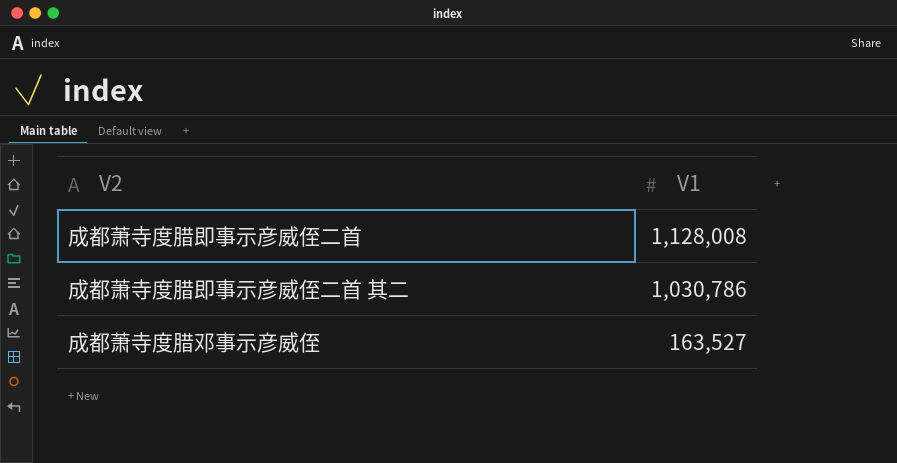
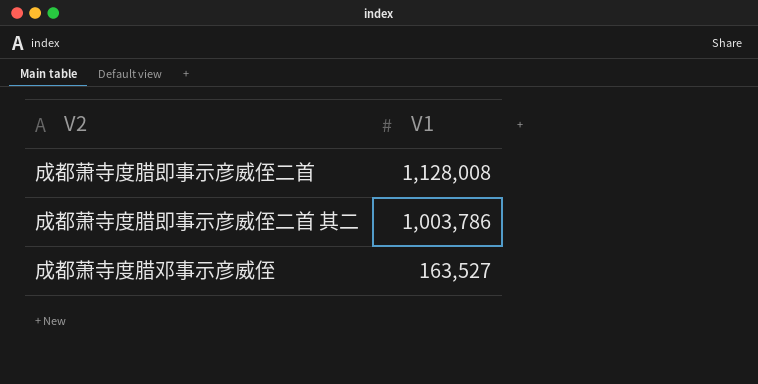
成都萧寺度腊即事示彦威侄二首 其二 | V1: 1,030,786 -> 1,003,786

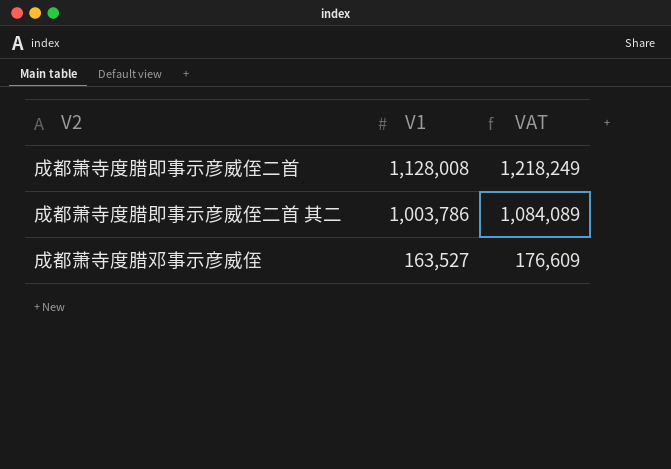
column VAT | formula: none -> [V1] * 1.08

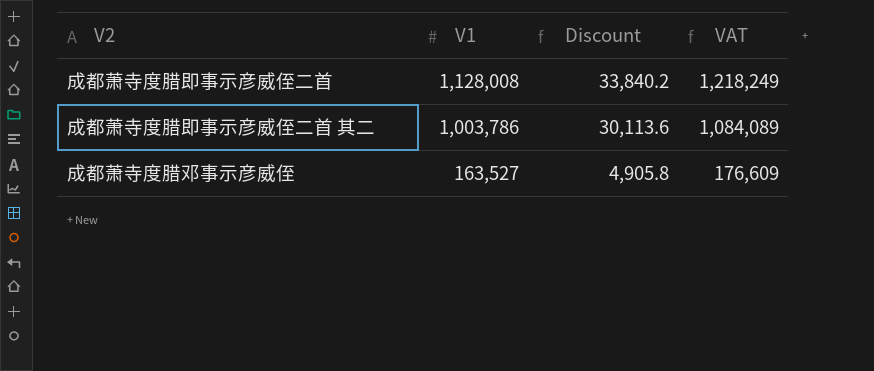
column Discount | formula: none -> [V1] * 0.03

